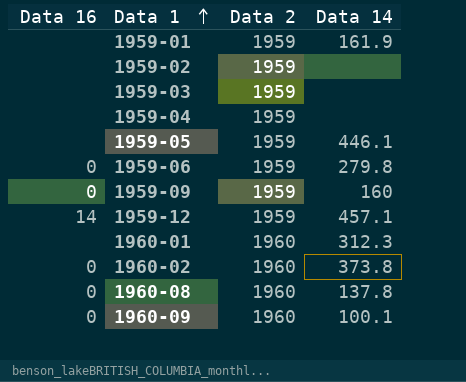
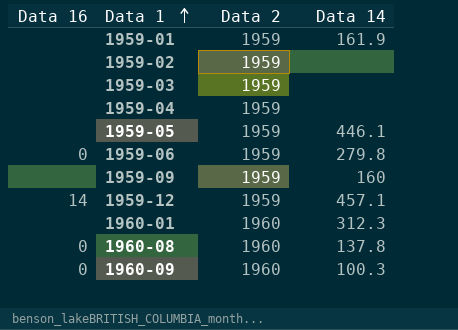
row 1960-02: 0 | 1960 | 373.8 -> none
1959-09 | Data 16: 0 -> none
1960-09 | Data 14: 100.1 -> 100.3

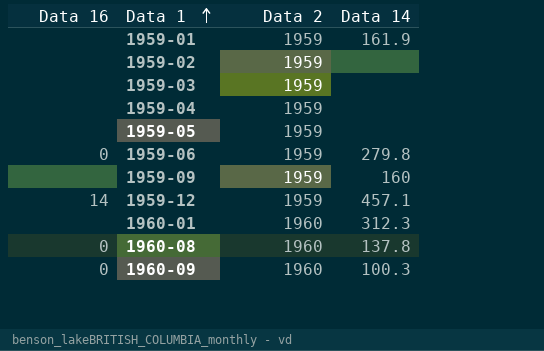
1959-05 | Data 14: 446.1 -> none

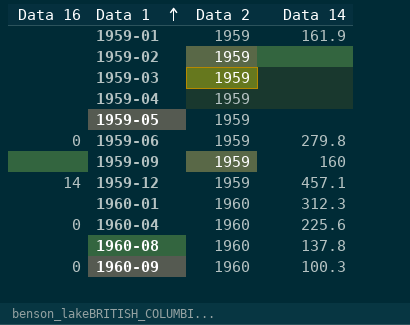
row 1960-04: none -> 0 | 1960 | 225.6
1960-08 | Data 16: 0 -> none

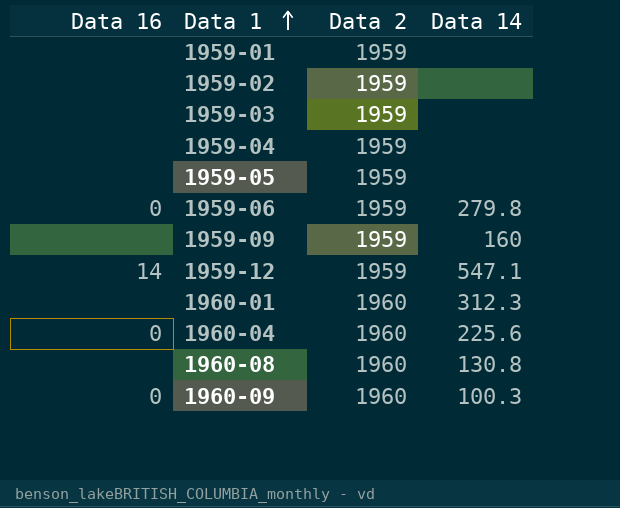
1959-01 | Data 14: 161.9 -> none
1959-12 | Data 14: 457.1 -> 547.1
1960-08 | Data 14: 137.8 -> 130.8

